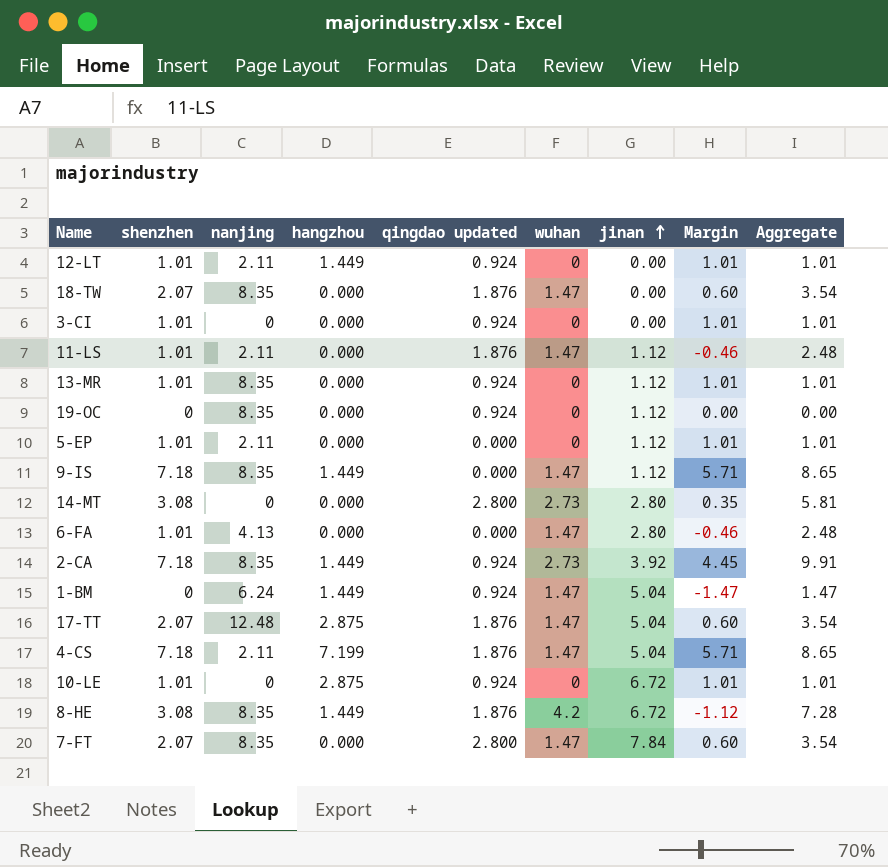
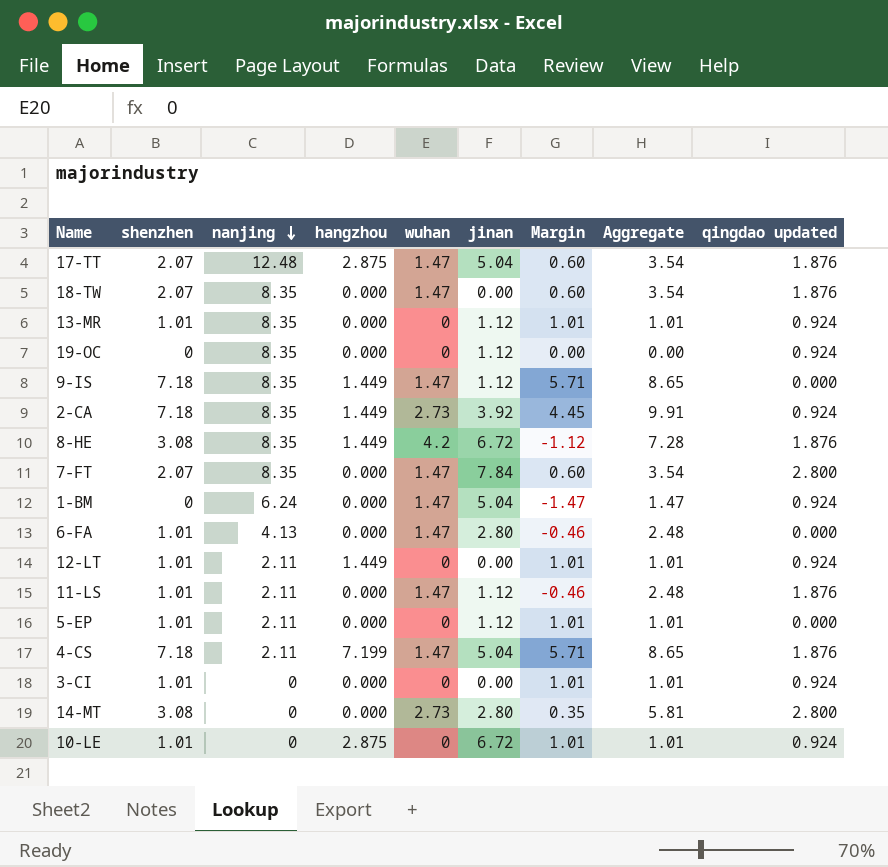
row order: jinan ascending -> nanjing descending
column qingdao updated | position: 5 -> 9
1-BM | hangzhou: 1.449 -> 0.000

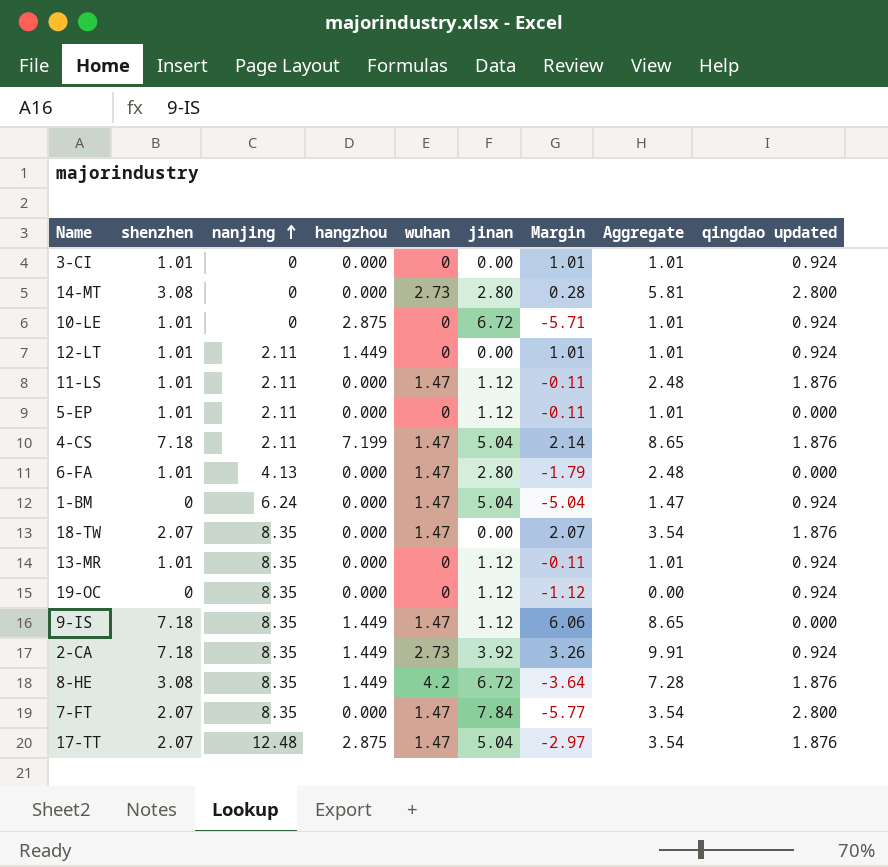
row order: nanjing descending -> nanjing ascending
column Margin | formula: [shenzhen] - [wuhan] -> [shenzhen] - [jinan]

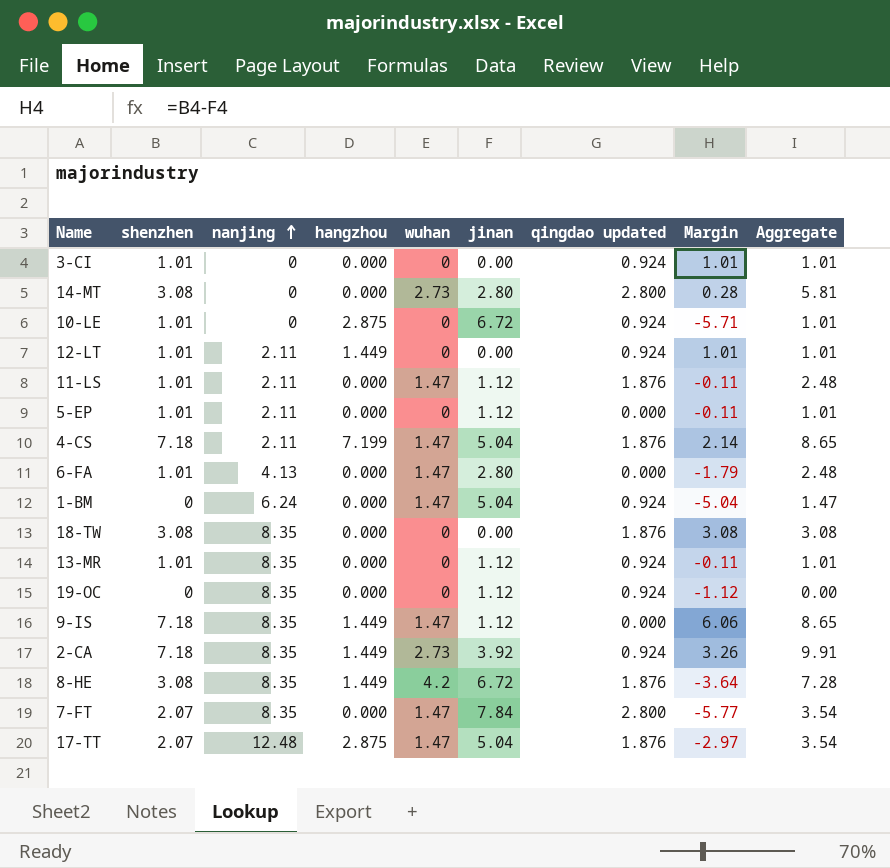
column qingdao updated | position: 9 -> 7
18-TW | shenzhen: 2.07 -> 3.08
18-TW | wuhan: 1.47 -> 0
18-TW | Margin: 2.07 -> 3.08
18-TW | Aggregate: 3.54 -> 3.08

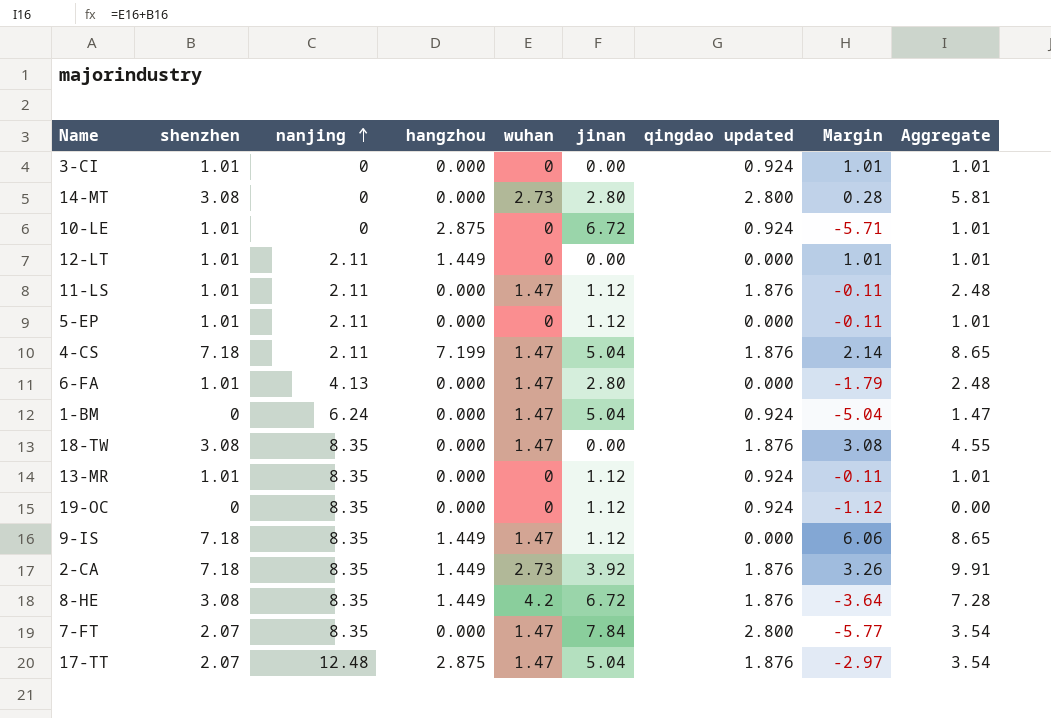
12-LT | qingdao updated: 0.924 -> 0.000
18-TW | wuhan: 0 -> 1.47
18-TW | Aggregate: 3.08 -> 4.55
2-CA | qingdao updated: 0.924 -> 1.876

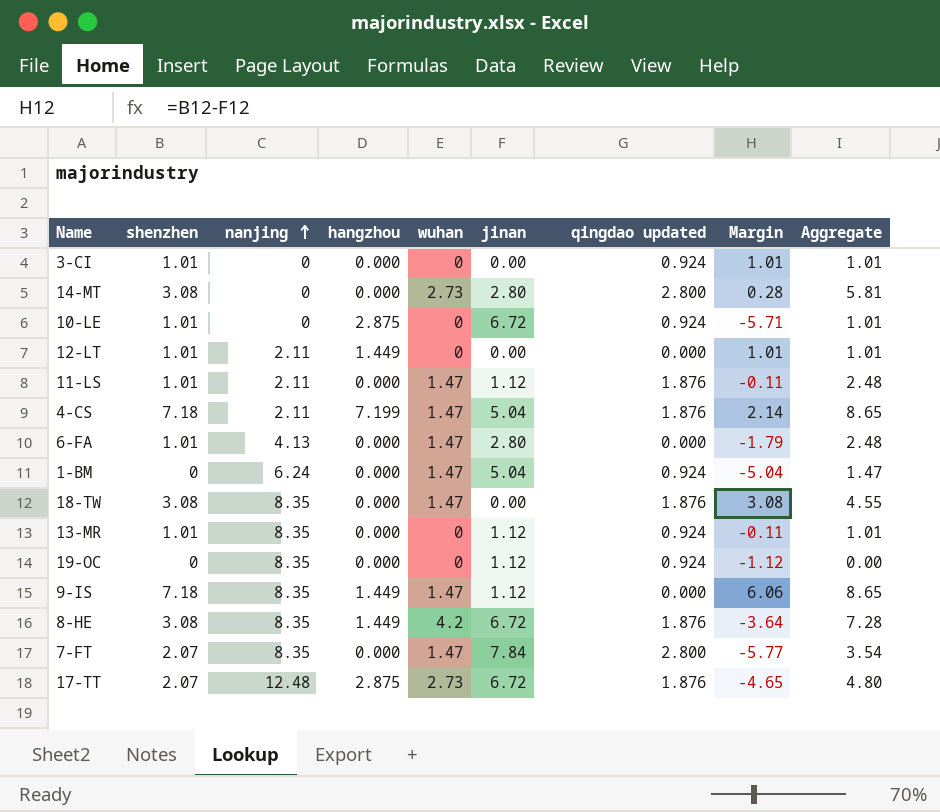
row 5-EP: 1.01 | 2.11 | 0.000 | 0 | 1.12 | 0.000 | -0.11 | 1.01 -> none
row 2-CA: 7.18 | 8.35 | 1.449 | 2.73 | 3.92 | 1.876 | 3.26 | 9.91 -> none
17-TT | wuhan: 1.47 -> 2.73
17-TT | jinan: 5.04 -> 6.72
17-TT | Margin: -2.97 -> -4.65
17-TT | Aggregate: 3.54 -> 4.80

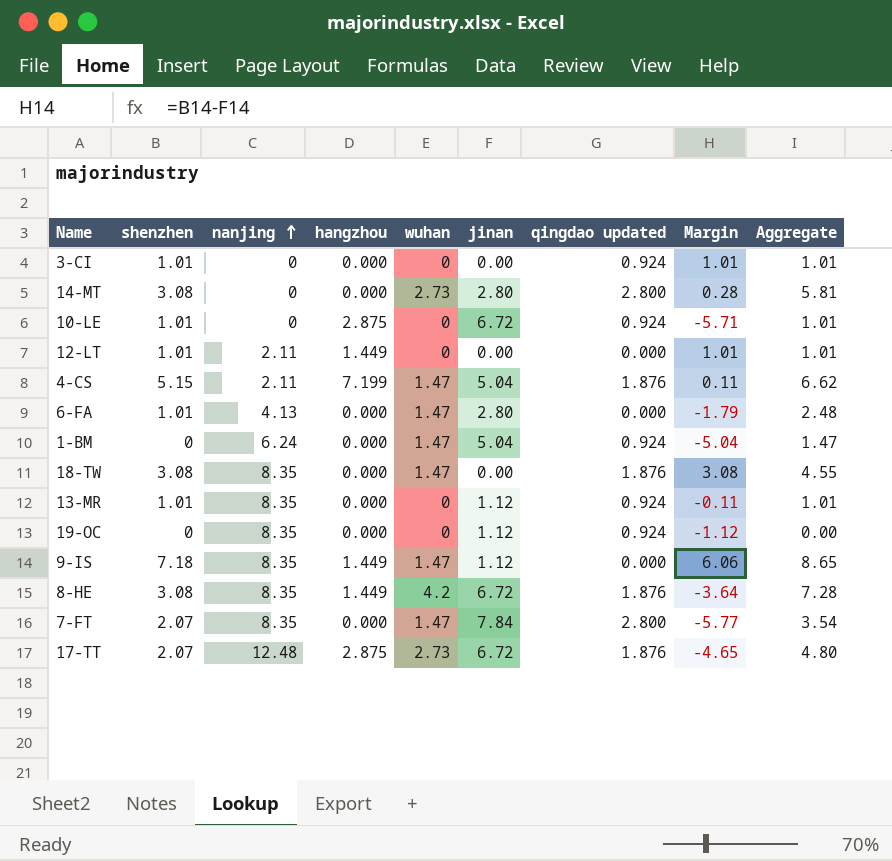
row 11-LS: 1.01 | 2.11 | 0.000 | 1.47 | 1.12 | 1.876 | -0.11 | 2.48 -> none
4-CS | shenzhen: 7.18 -> 5.15
4-CS | Margin: 2.14 -> 0.11
4-CS | Aggregate: 8.65 -> 6.62

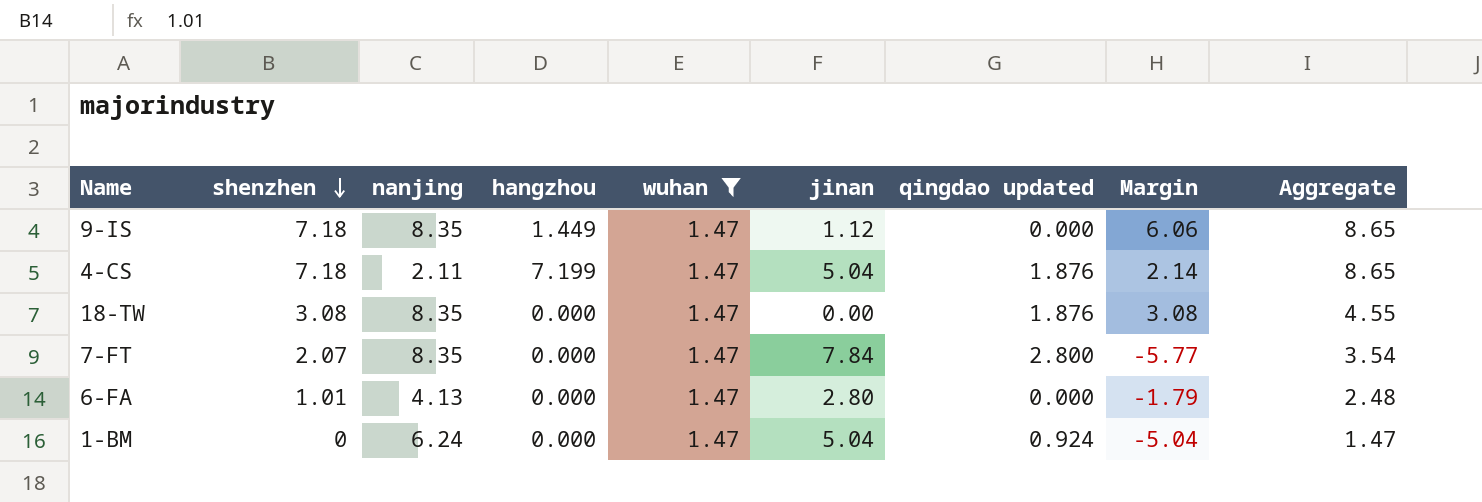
filter: none -> wuhan = 1.47
row order: nanjing ascending -> shenzhen descending
4-CS | shenzhen: 5.15 -> 7.18
4-CS | Margin: 0.11 -> 2.14
4-CS | Aggregate: 6.62 -> 8.65

